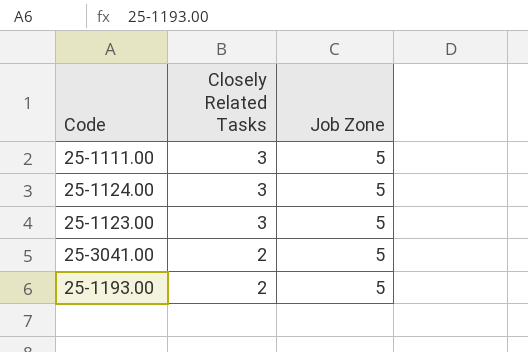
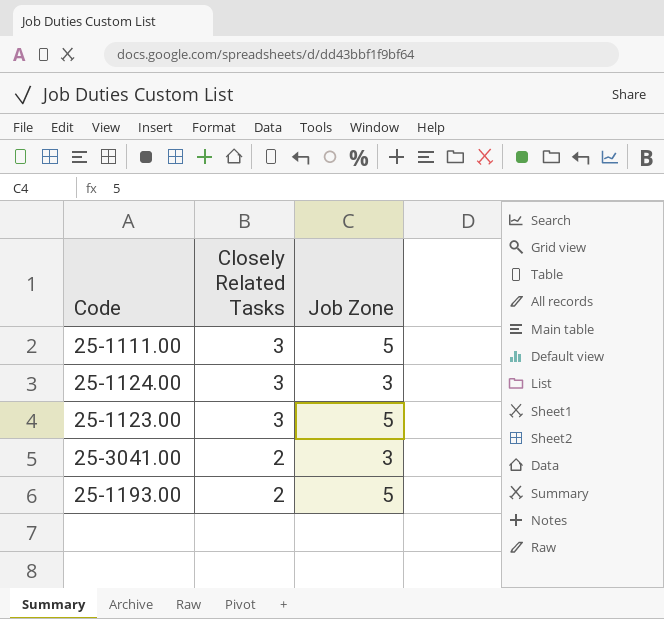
25-1124.00 | Job Zone: 5 -> 3
25-3041.00 | Job Zone: 5 -> 3

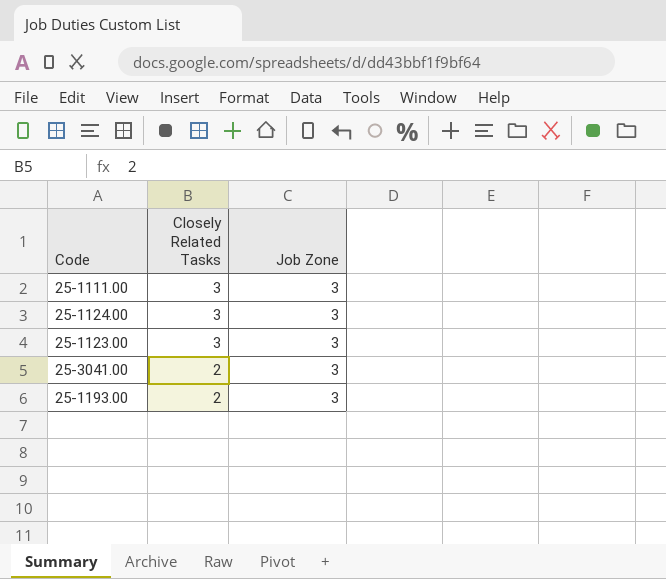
25-1111.00 | Job Zone: 5 -> 3
25-1123.00 | Job Zone: 5 -> 3
25-1193.00 | Job Zone: 5 -> 3

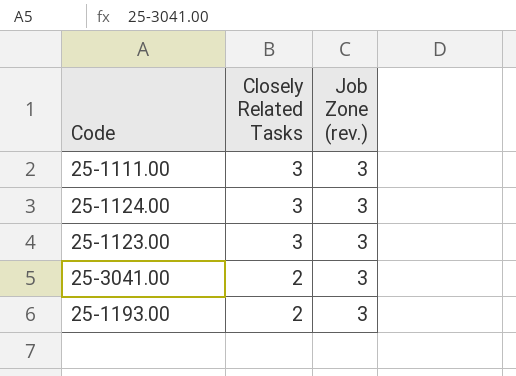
column name: Job Zone -> Job Zone (rev.)

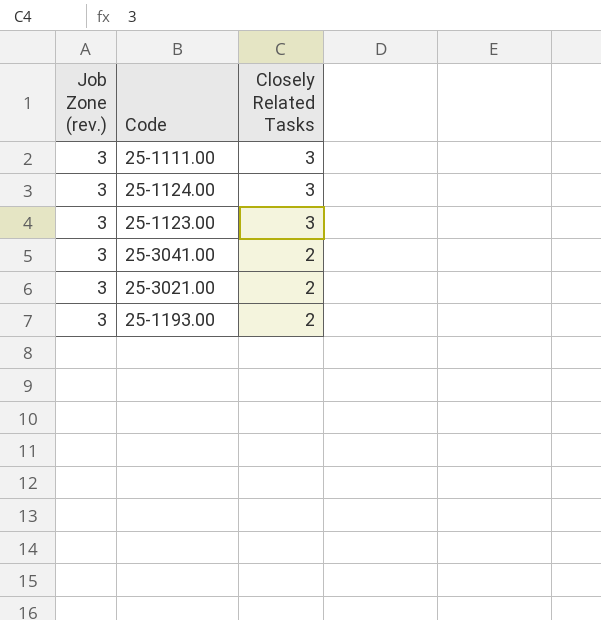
column Job Zone (rev.) | position: 3 -> 1
row 25-3021.00: none -> 3 | 2

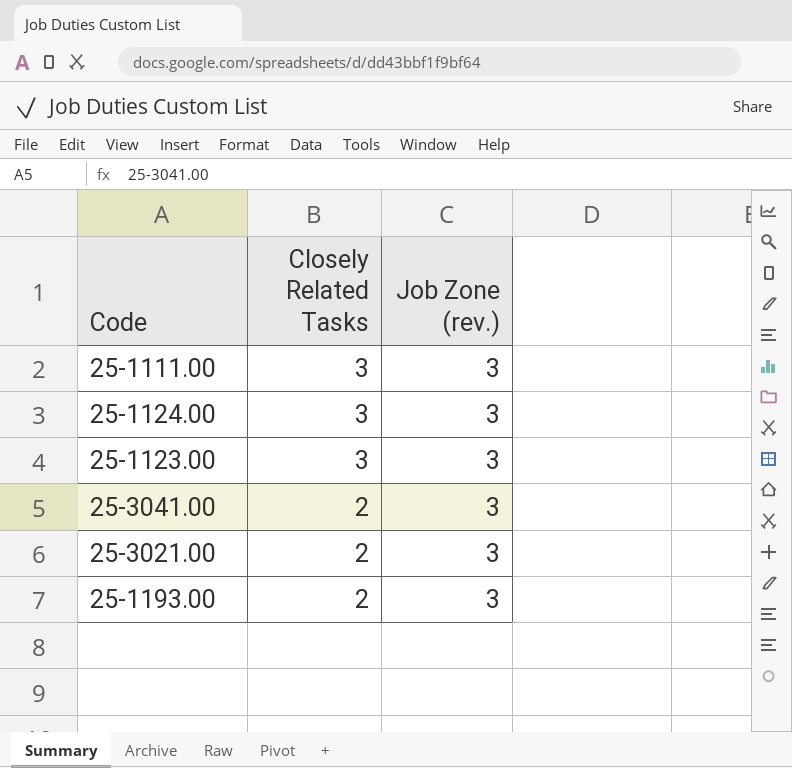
column Job Zone (rev.) | position: 1 -> 3

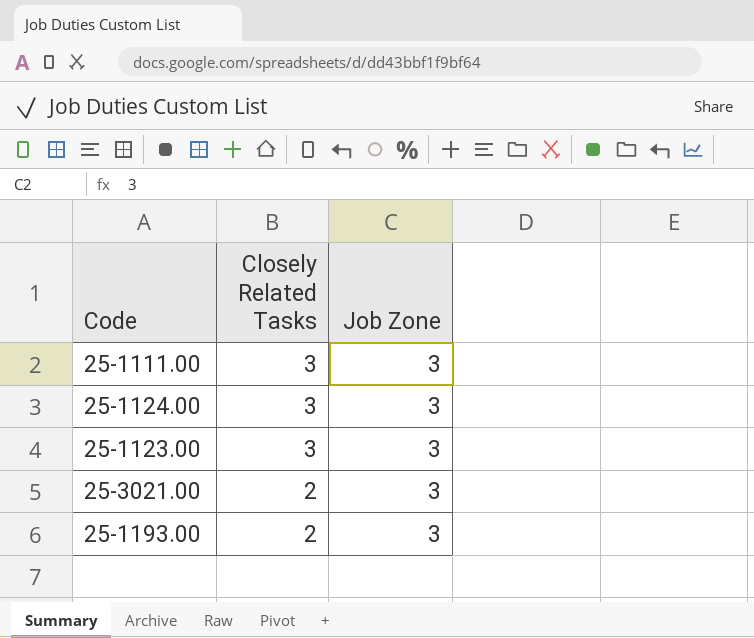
column name: Job Zone (rev.) -> Job Zone
row 25-3041.00: 2 | 3 -> none

